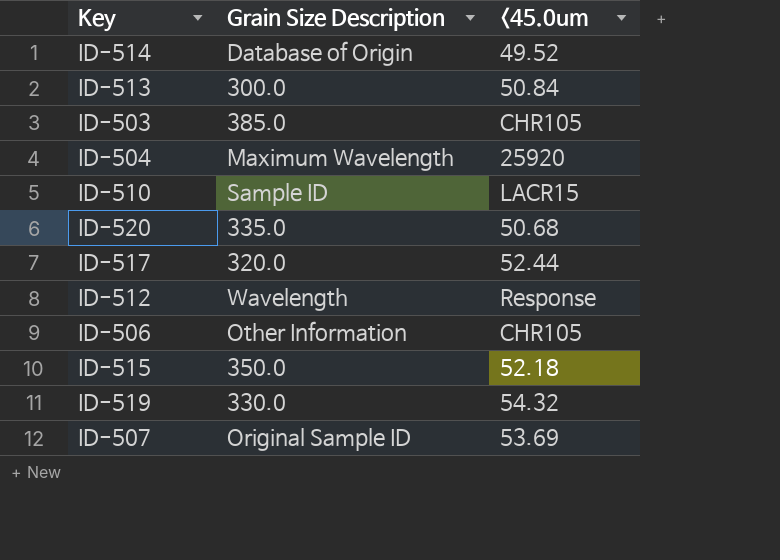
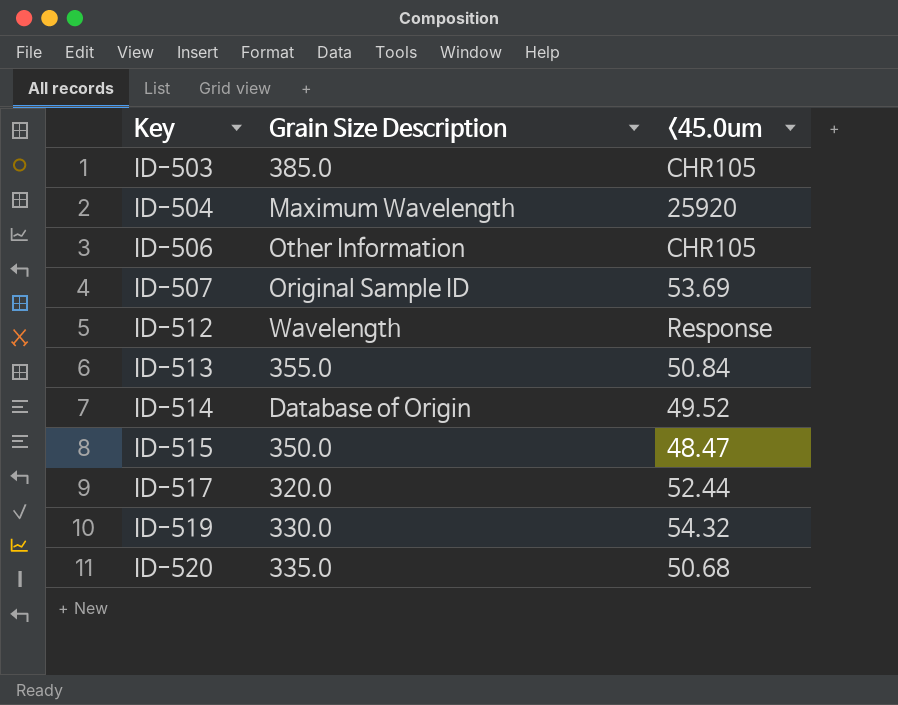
row order: none -> Key ascending
row ID-510: Sample ID | LACR15 -> none
ID-513 | Grain Size Description: 300.0 -> 355.0
ID-515 | <45.0um: 52.18 -> 48.47

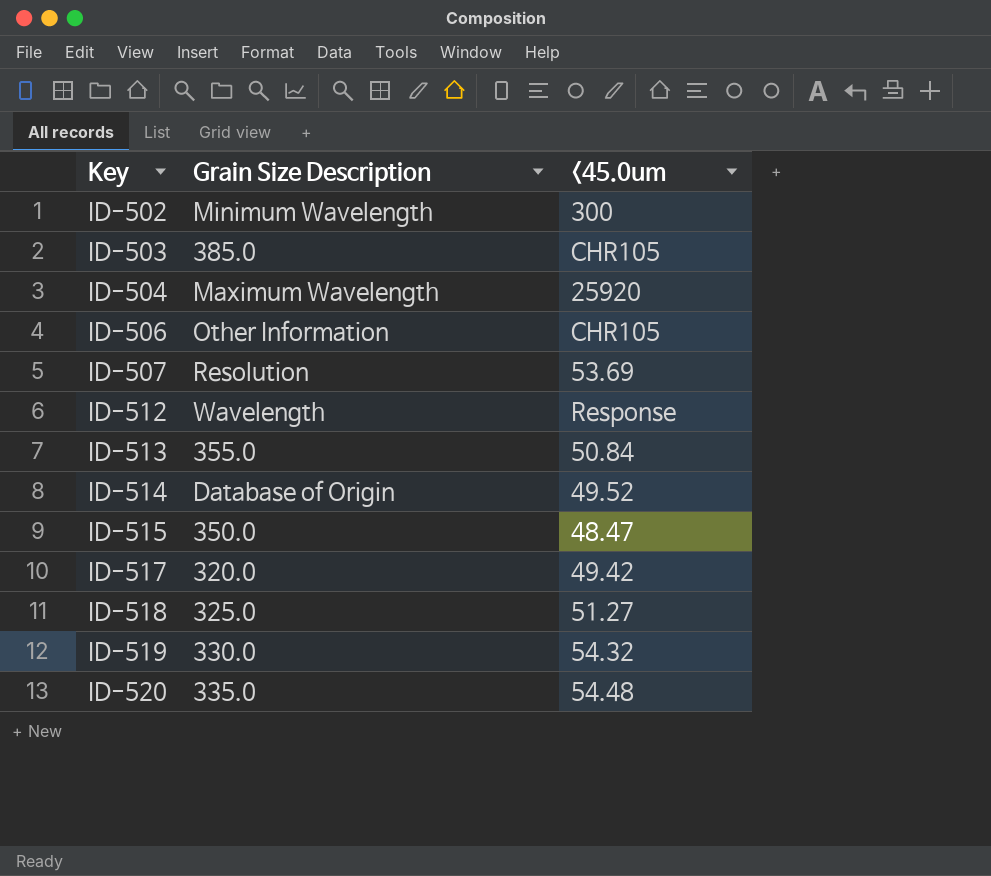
row ID-502: none -> Minimum Wavelength | 300
ID-507 | Grain Size Description: Original Sample ID -> Resolution
ID-517 | <45.0um: 52.44 -> 49.42
row ID-518: none -> 325.0 | 51.27
ID-520 | <45.0um: 50.68 -> 54.48

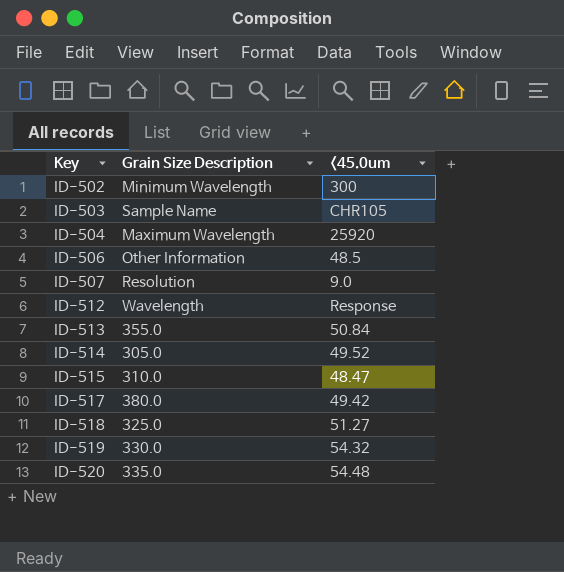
ID-503 | Grain Size Description: 385.0 -> Sample Name
ID-506 | <45.0um: CHR105 -> 48.5
ID-507 | <45.0um: 53.69 -> 9.0
ID-514 | Grain Size Description: Database of Origin -> 305.0
ID-515 | Grain Size Description: 350.0 -> 310.0
ID-517 | Grain Size Description: 320.0 -> 380.0

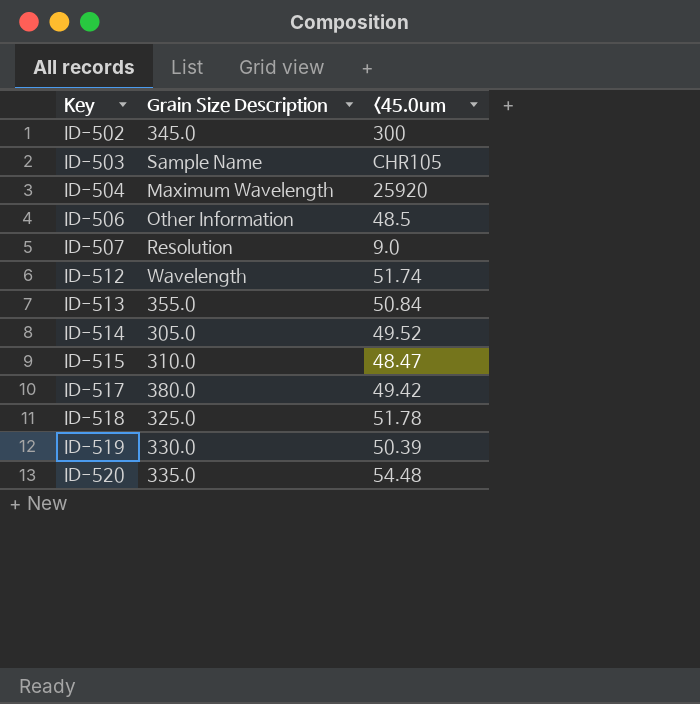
ID-502 | Grain Size Description: Minimum Wavelength -> 345.0
ID-512 | <45.0um: Response -> 51.74
ID-518 | <45.0um: 51.27 -> 51.78
ID-519 | <45.0um: 54.32 -> 50.39

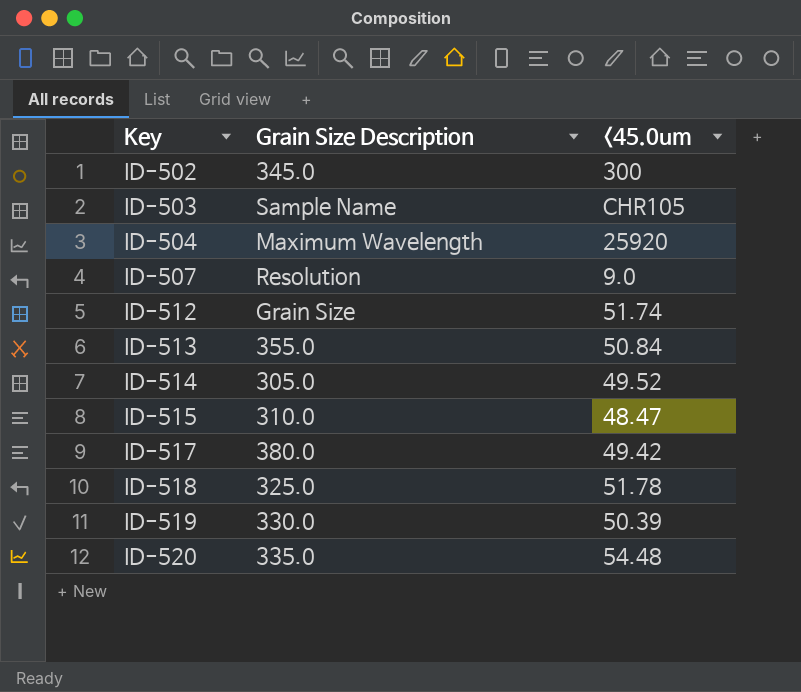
row ID-506: Other Information | 48.5 -> none
ID-512 | Grain Size Description: Wavelength -> Grain Size

